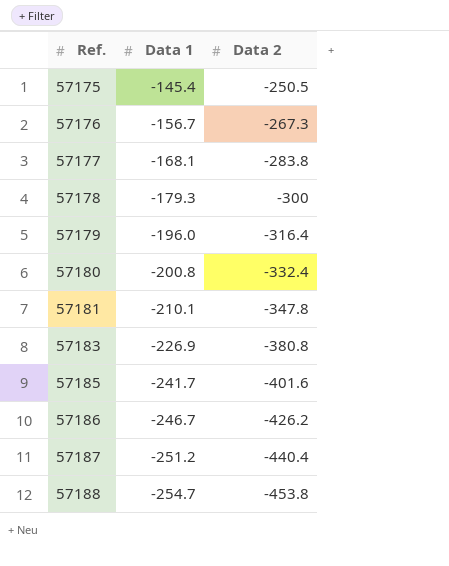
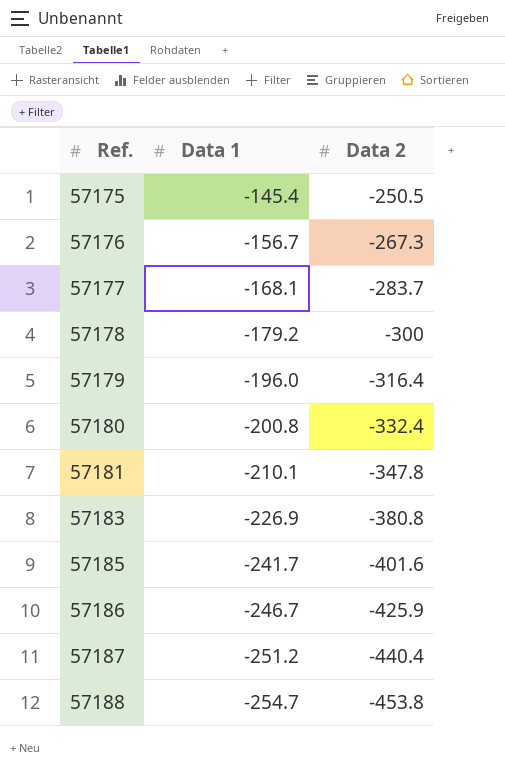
57177 | Data 2: -283.8 -> -283.7
57178 | Data 1: -179.3 -> -179.2
57186 | Data 2: -426.2 -> -425.9

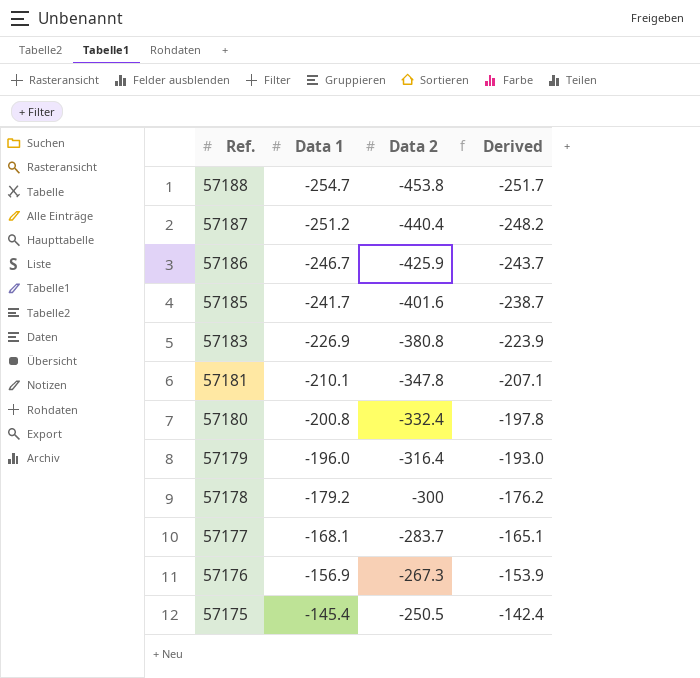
row order: Ref. ascending -> Ref. descending
column Derived | formula: none -> [Data 1] + 3
57176 | Data 1: -156.7 -> -156.9

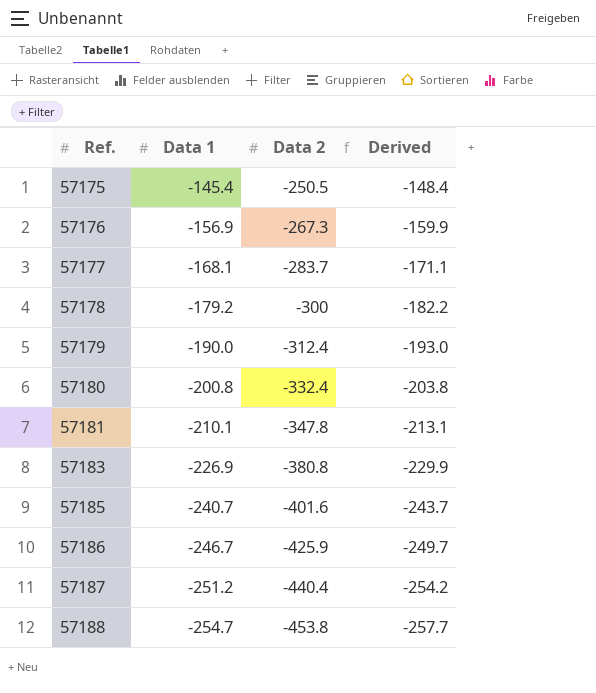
row order: Ref. descending -> Ref. ascending
column Derived | formula: [Data 1] + 3 -> [Data 1] - 3
57179 | Data 1: -196.0 -> -190.0
57179 | Data 2: -316.4 -> -312.4
57185 | Data 1: -241.7 -> -240.7

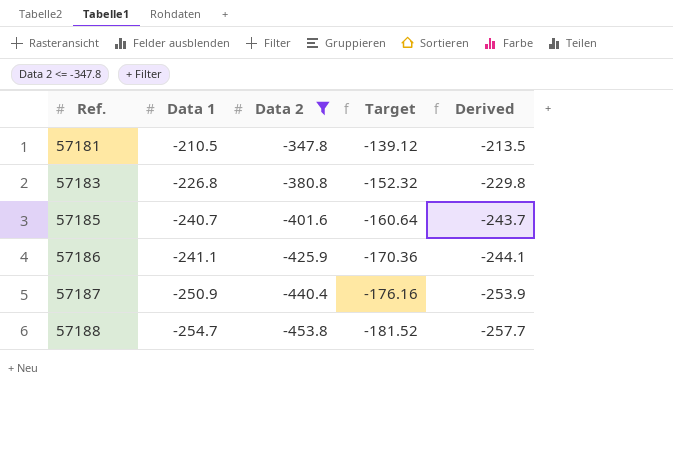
filter: none -> Data 2 <= -347.8
column Target | formula: none -> [Data 2] * 0.4
57181 | Data 1: -210.1 -> -210.5
57181 | Derived: -213.1 -> -213.5
57183 | Data 1: -226.9 -> -226.8
57183 | Derived: -229.9 -> -229.8
57186 | Data 1: -246.7 -> -241.1
57186 | Derived: -249.7 -> -244.1
57187 | Data 1: -251.2 -> -250.9
57187 | Derived: -254.2 -> -253.9

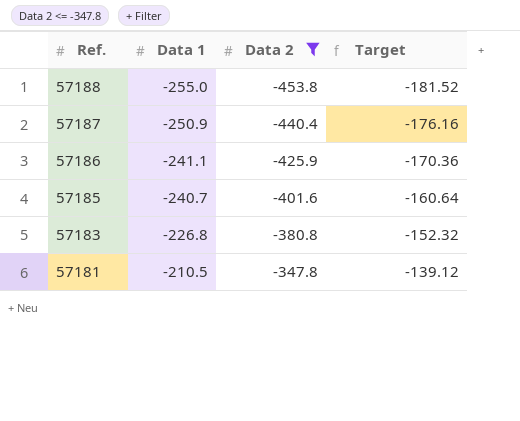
row order: Ref. ascending -> Ref. descending
column Derived | formula: [Data 1] - 3 -> none
57188 | Data 1: -254.7 -> -255.0

